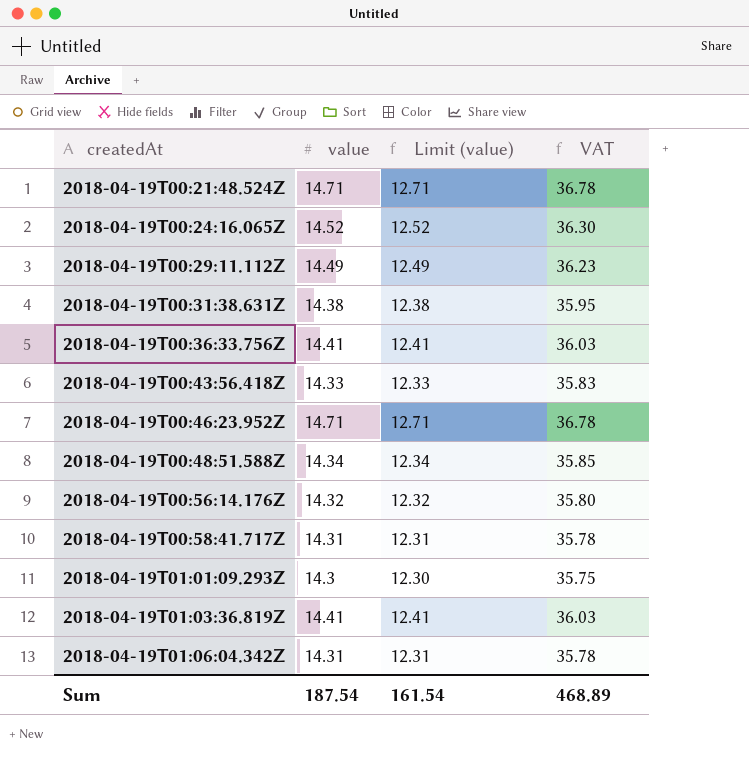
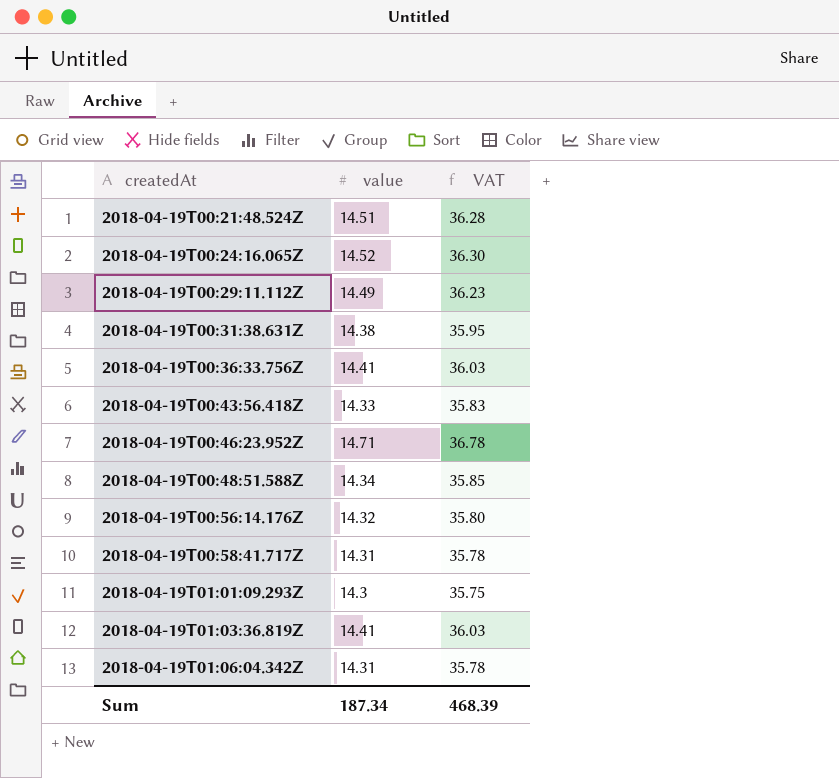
column Limit (value) | formula: [value] - 2 -> none
2018-04-19T00:21:48.524Z | value: 14.71 -> 14.51
2018-04-19T00:21:48.524Z | VAT: 36.78 -> 36.28
Sum | value: 187.54 -> 187.34
Sum | VAT: 468.89 -> 468.39

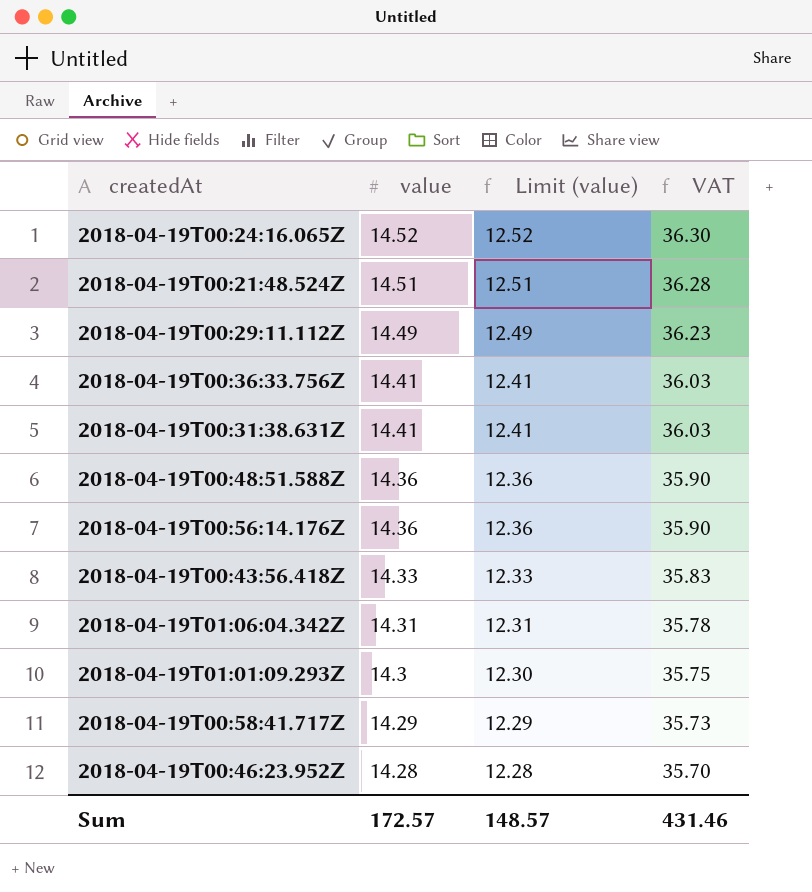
row order: createdAt ascending -> value descending
column Limit (value) | formula: none -> [value] - 2
row 2018-04-19T01:03:36.819Z: 14.41 | 36.03 -> none
2018-04-19T00:31:38.631Z | value: 14.38 -> 14.41
2018-04-19T00:31:38.631Z | VAT: 35.95 -> 36.03
2018-04-19T00:48:51.588Z | value: 14.34 -> 14.36
2018-04-19T00:48:51.588Z | VAT: 35.85 -> 35.90
2018-04-19T00:56:14.176Z | value: 14.32 -> 14.36
2018-04-19T00:56:14.176Z | VAT: 35.80 -> 35.90
2018-04-19T00:58:41.717Z | value: 14.31 -> 14.29
2018-04-19T00:58:41.717Z | VAT: 35.78 -> 35.73
2018-04-19T00:46:23.952Z | value: 14.71 -> 14.28
2018-04-19T00:46:23.952Z | VAT: 36.78 -> 35.70
Sum | value: 187.34 -> 172.57
Sum | VAT: 468.39 -> 431.46

